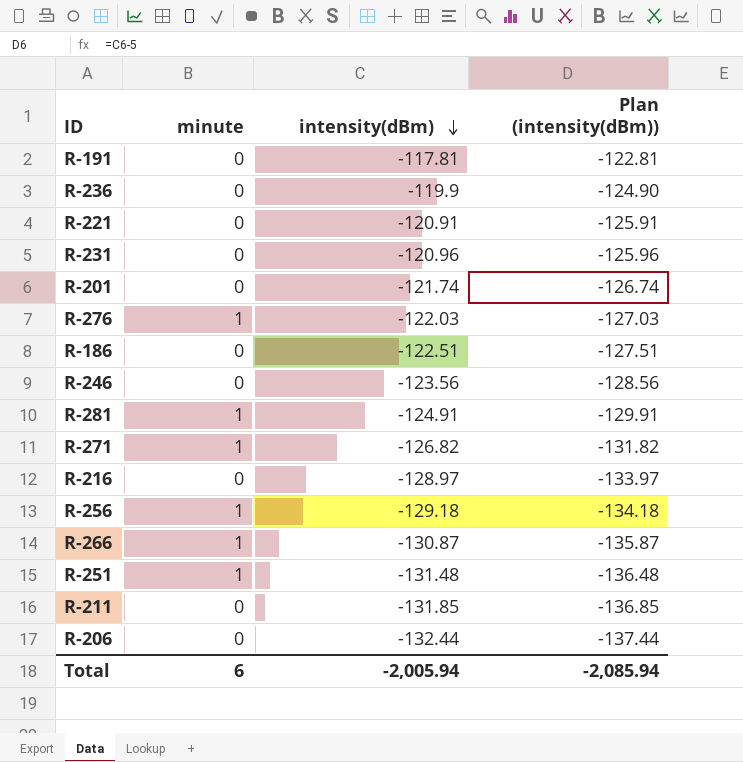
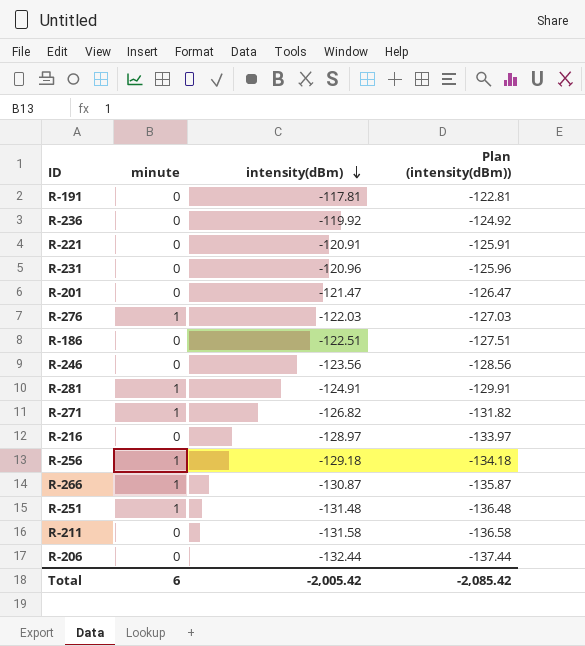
R-236 | intensity(dBm): -119.9 -> -119.92
R-236 | Plan (intensity(dBm)): -124.90 -> -124.92
R-201 | intensity(dBm): -121.74 -> -121.47
R-201 | Plan (intensity(dBm)): -126.74 -> -126.47
R-211 | intensity(dBm): -131.85 -> -131.58
R-211 | Plan (intensity(dBm)): -136.85 -> -136.58
Total | intensity(dBm): -2,005.94 -> -2,005.42
Total | Plan (intensity(dBm)): -2,085.94 -> -2,085.42

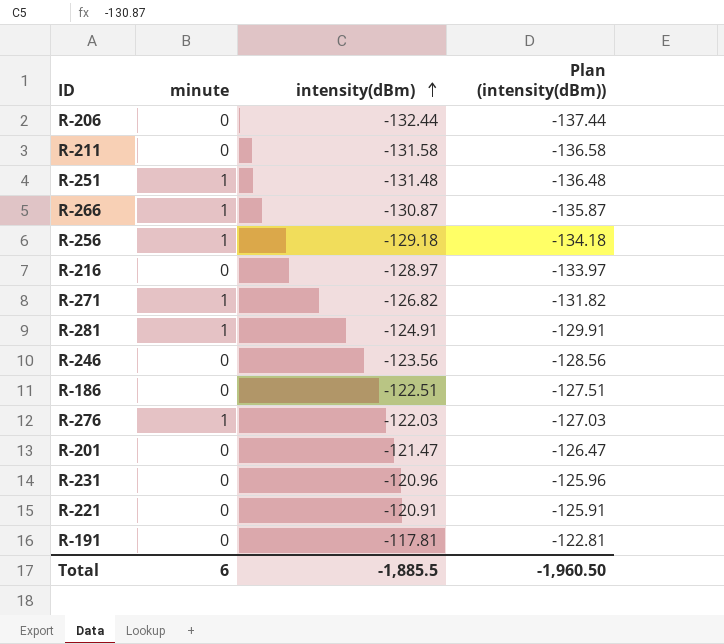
row order: intensity(dBm) descending -> intensity(dBm) ascending
row R-236: 0 | -119.92 | -124.92 -> none
Total | intensity(dBm): -2,005.42 -> -1,885.5
Total | Plan (intensity(dBm)): -2,085.42 -> -1,960.50

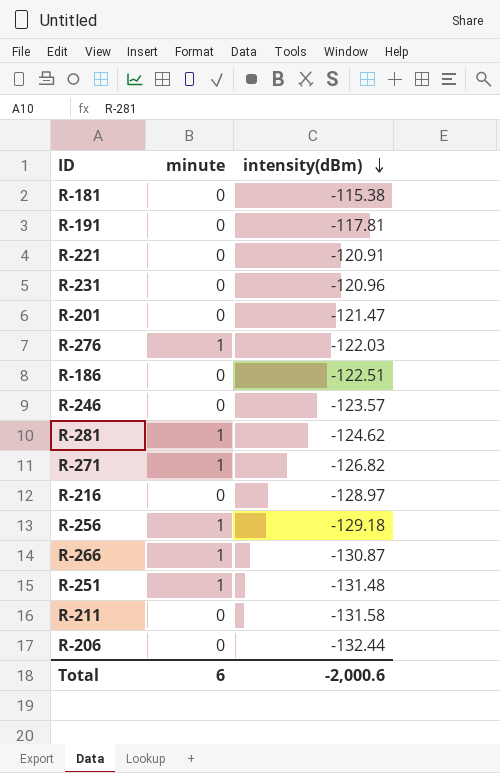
row order: intensity(dBm) ascending -> intensity(dBm) descending
column Plan (intensity(dBm)) | formula: [intensity(dBm)] - 5 -> none
row R-181: none -> 0 | -115.38
R-246 | intensity(dBm): -123.56 -> -123.57
R-281 | intensity(dBm): -124.91 -> -124.62
Total | intensity(dBm): -1,885.5 -> -2,000.6

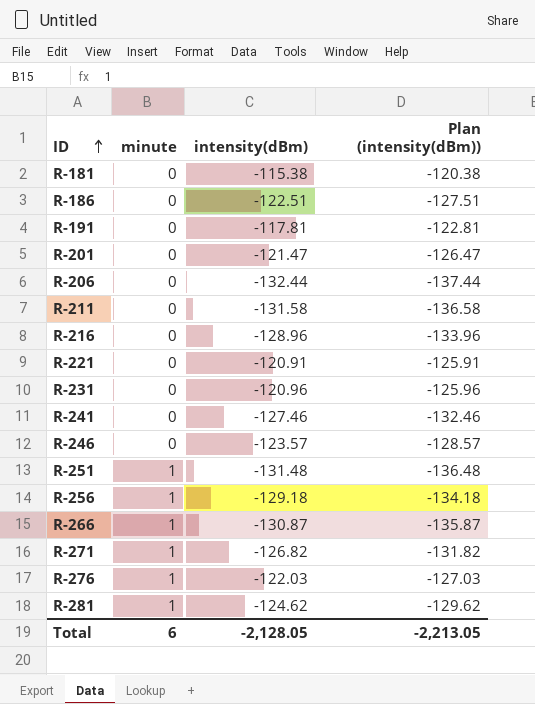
row order: intensity(dBm) descending -> ID ascending
column Plan (intensity(dBm)) | formula: none -> [intensity(dBm)] - 5
R-216 | intensity(dBm): -128.97 -> -128.96
row R-241: none -> 0 | -127.46 | -132.46
Total | intensity(dBm): -2,000.6 -> -2,128.05

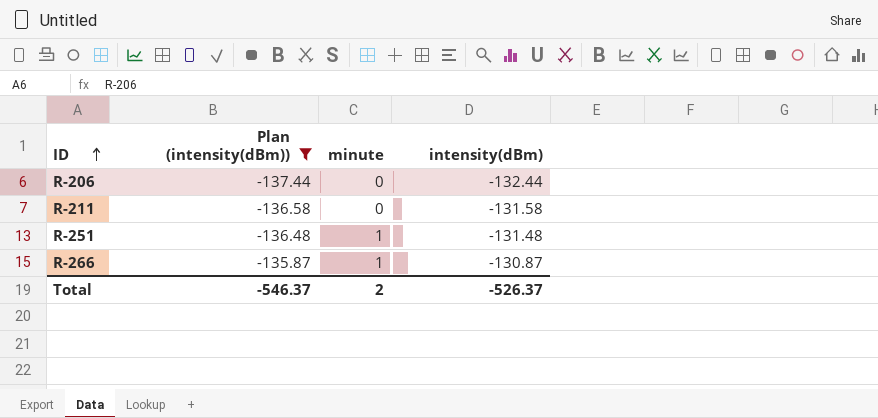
filter: none -> Plan (intensity(dBm)) <= -135.87
column Plan (intensity(dBm)) | position: 4 -> 2
Total | Plan (intensity(dBm)): -2,213.05 -> -546.37
Total | minute: 6 -> 2
Total | intensity(dBm): -2,128.05 -> -526.37

